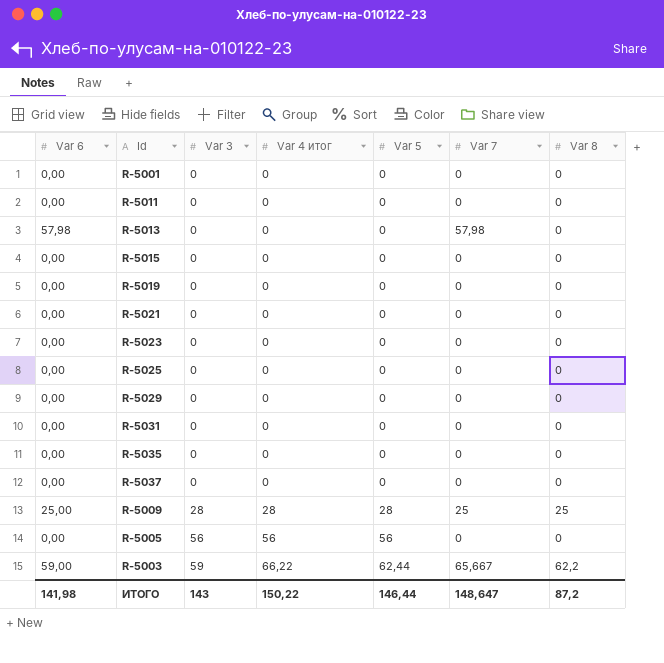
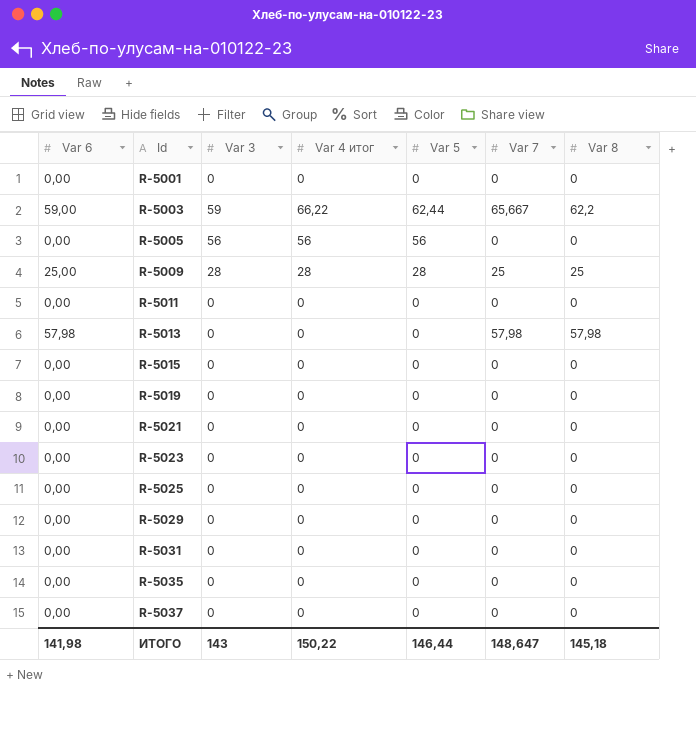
row order: Var 3 ascending -> Id ascending
R-5013 | Var 8: 0 -> 57,98
ИТОГО | Var 8: 87,2 -> 145,18

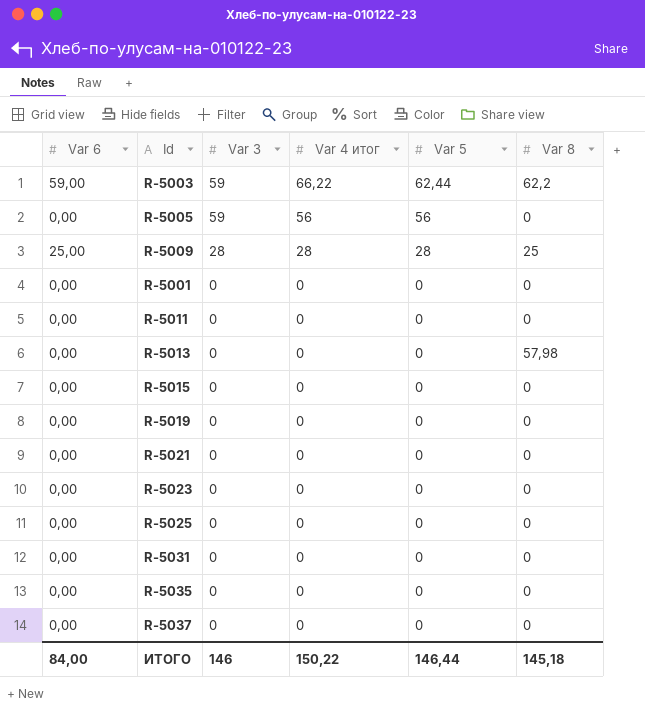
row order: Id ascending -> Var 3 descending
column Var 7 | position: 6 -> none
row R-5029: 0,00 | 0 | 0 | 0 | 0 | 0 -> none
R-5005 | Var 3: 56 -> 59
R-5013 | Var 6: 57,98 -> 0,00
ИТОГО | Var 6: 141,98 -> 84,00
ИТОГО | Var 3: 143 -> 146

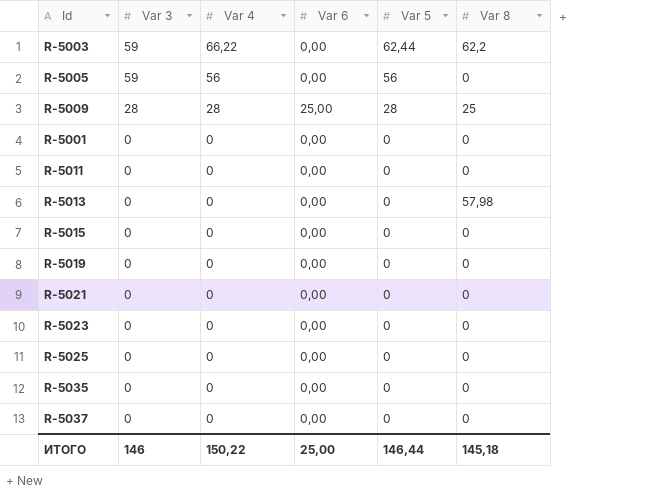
column name: Var 4 итог -> Var 4
column Var 6 | position: 1 -> 4
row R-5031: 0,00 | 0 | 0 | 0 | 0 -> none
R-5003 | Var 6: 59,00 -> 0,00
ИТОГО | Var 6: 84,00 -> 25,00

